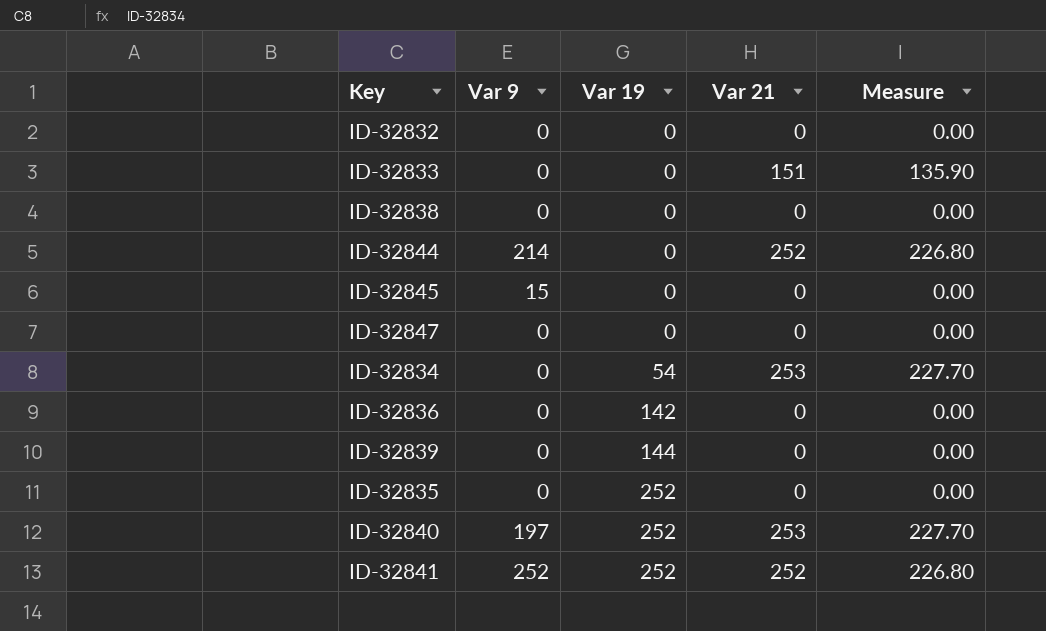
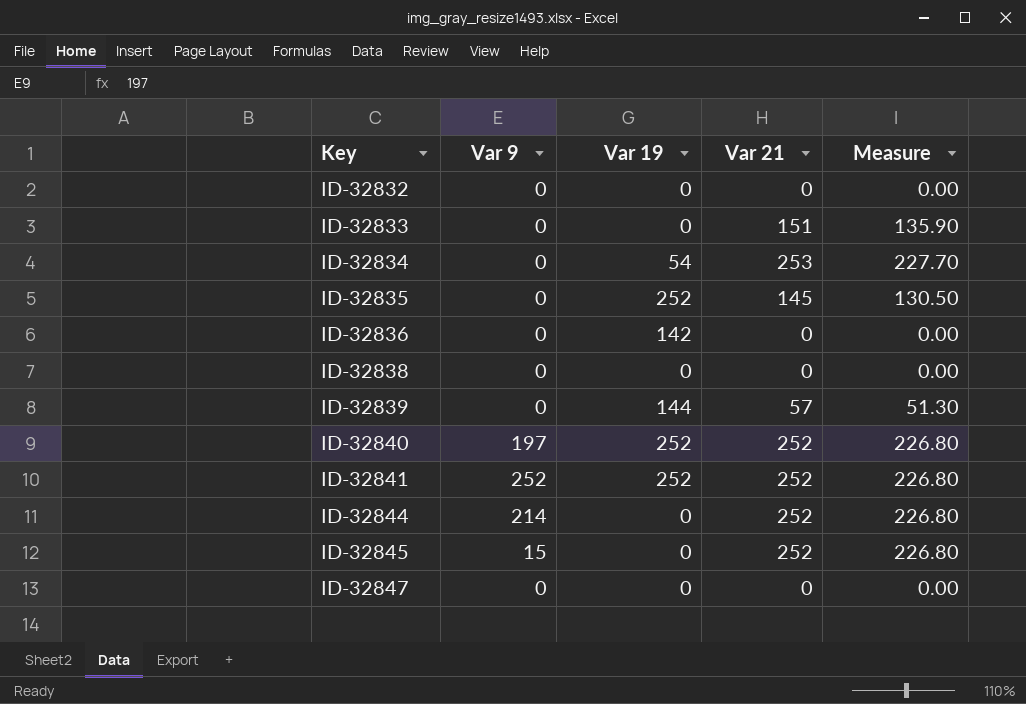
row order: Var 19 ascending -> Key ascending
ID-32835 | Var 21: 0 -> 145
ID-32835 | Measure: 0.00 -> 130.50
ID-32839 | Var 21: 0 -> 57
ID-32839 | Measure: 0.00 -> 51.30
ID-32840 | Var 21: 253 -> 252
ID-32840 | Measure: 227.70 -> 226.80
ID-32845 | Var 21: 0 -> 252
ID-32845 | Measure: 0.00 -> 226.80

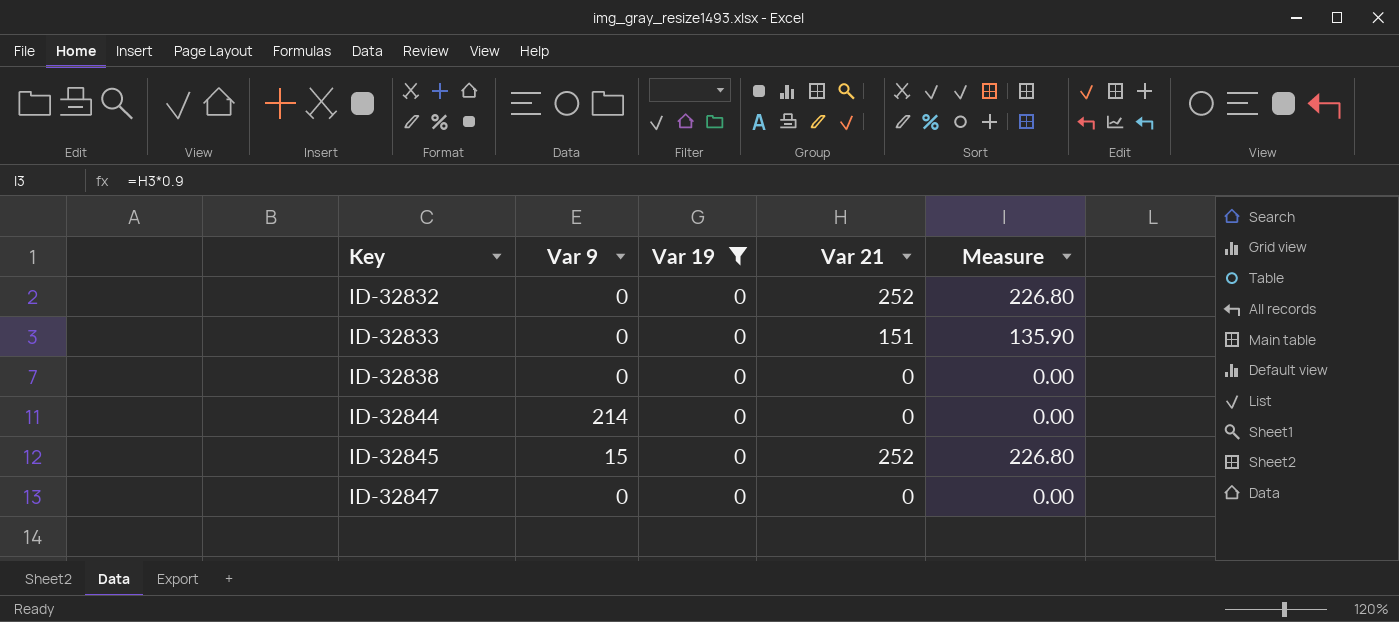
filter: none -> Var 19 = 0
ID-32832 | Var 21: 0 -> 252
ID-32832 | Measure: 0.00 -> 226.80
ID-32844 | Var 21: 252 -> 0
ID-32844 | Measure: 226.80 -> 0.00

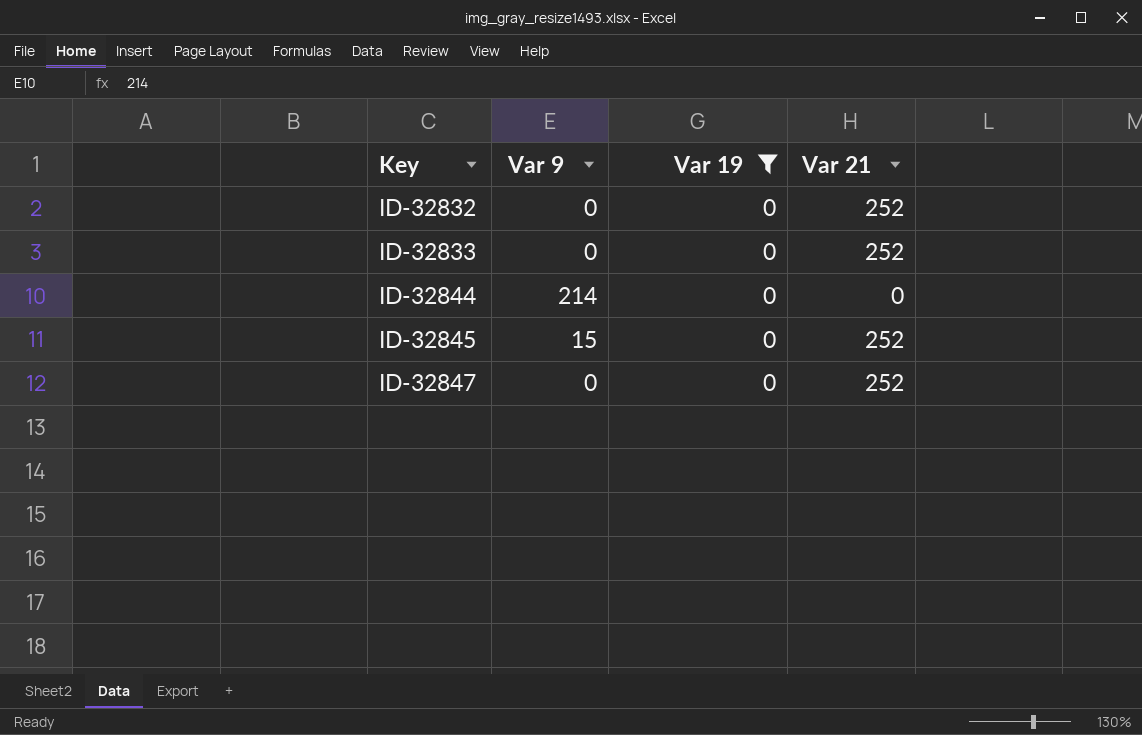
column Measure | formula: [Var 21] * 0.9 -> none
row ID-32838: 0 | 0 | 0 | 0.00 -> none
ID-32833 | Var 21: 151 -> 252
ID-32847 | Var 21: 0 -> 252

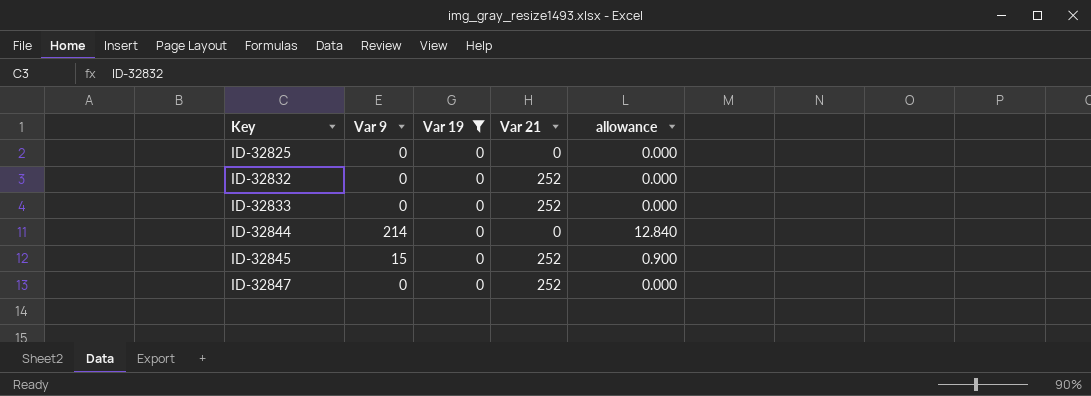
column allowance | formula: none -> [Var 9] * 0.06
row ID-32825: none -> 0 | 0 | 0 | 0.000

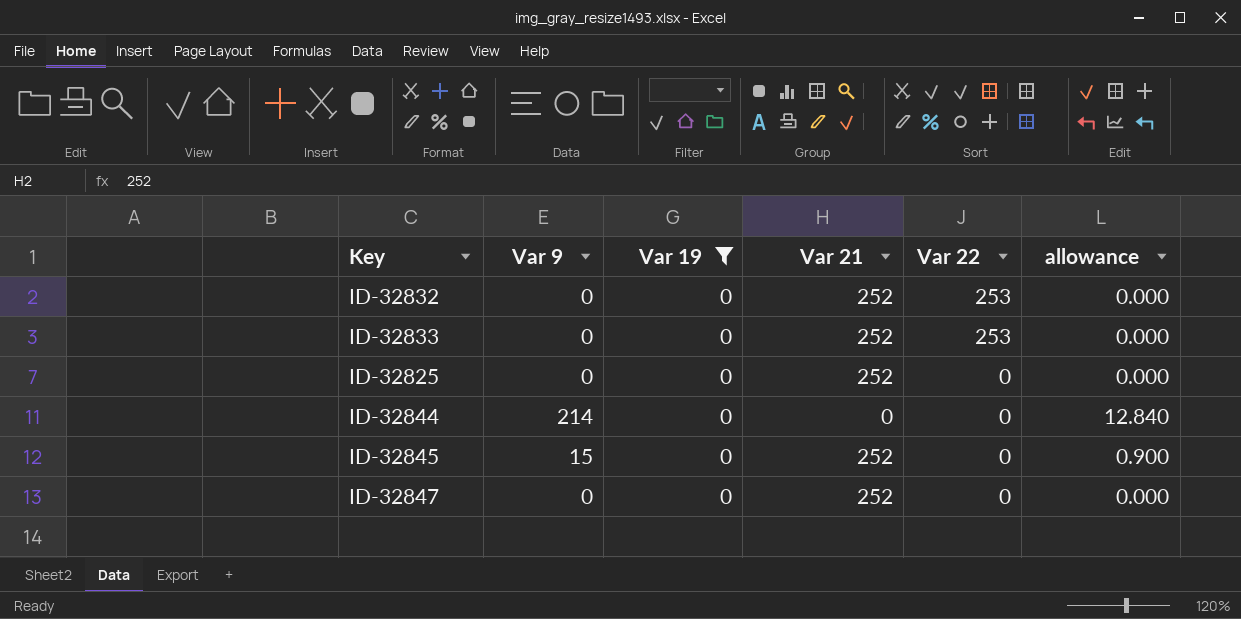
row order: Key ascending -> Var 22 descending
column Var 22 | position: none -> 5
ID-32825 | Var 21: 0 -> 252

